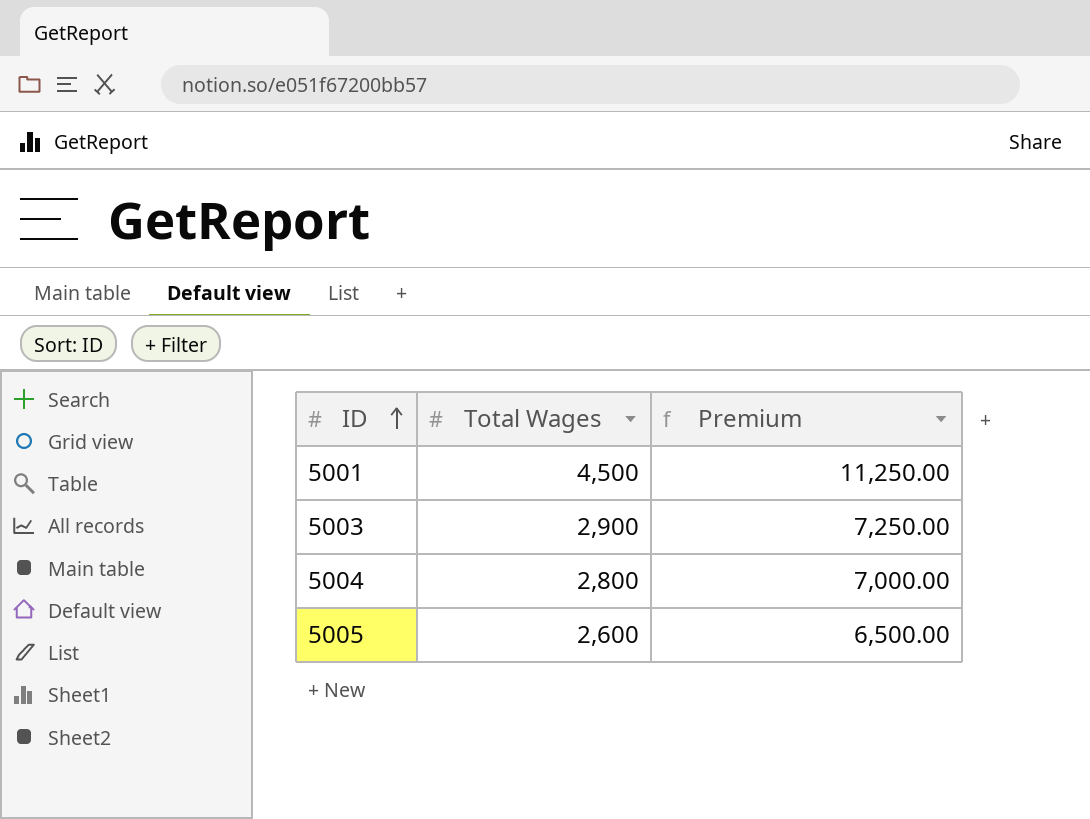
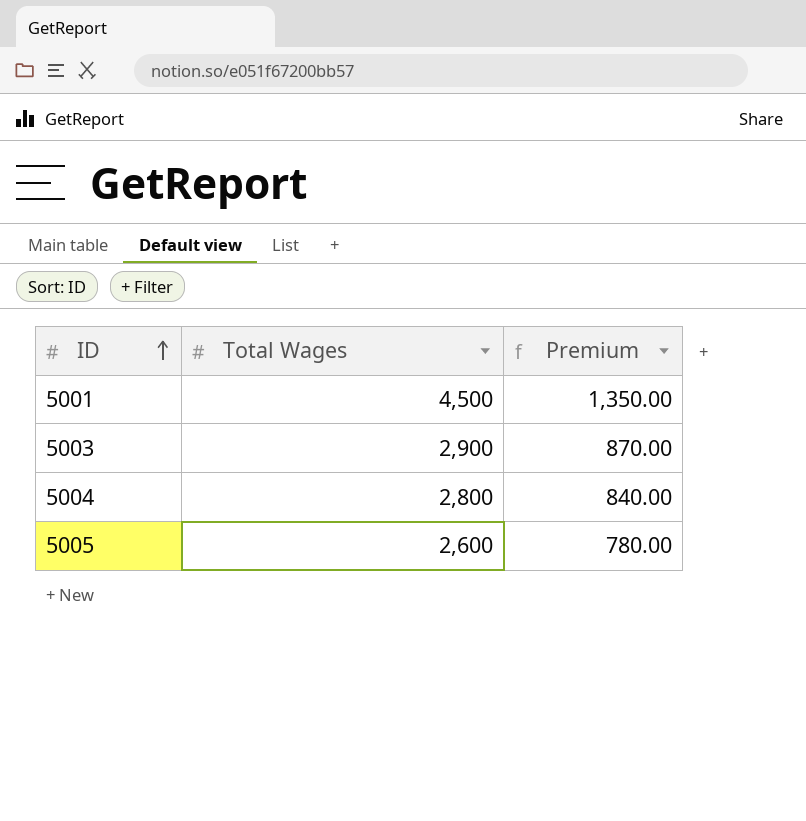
column Premium | formula: [Total Wages] * 2.5 -> [Total Wages] * 0.3

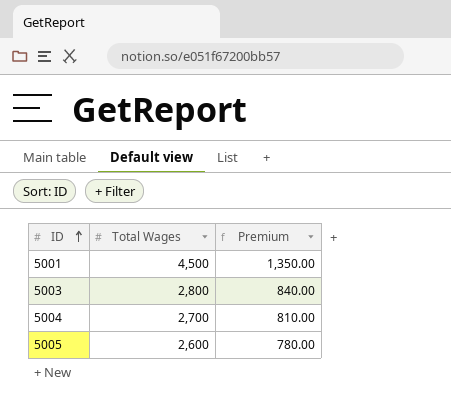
5003 | Total Wages: 2,900 -> 2,800
5003 | Premium: 870.00 -> 840.00
5004 | Total Wages: 2,800 -> 2,700
5004 | Premium: 840.00 -> 810.00

